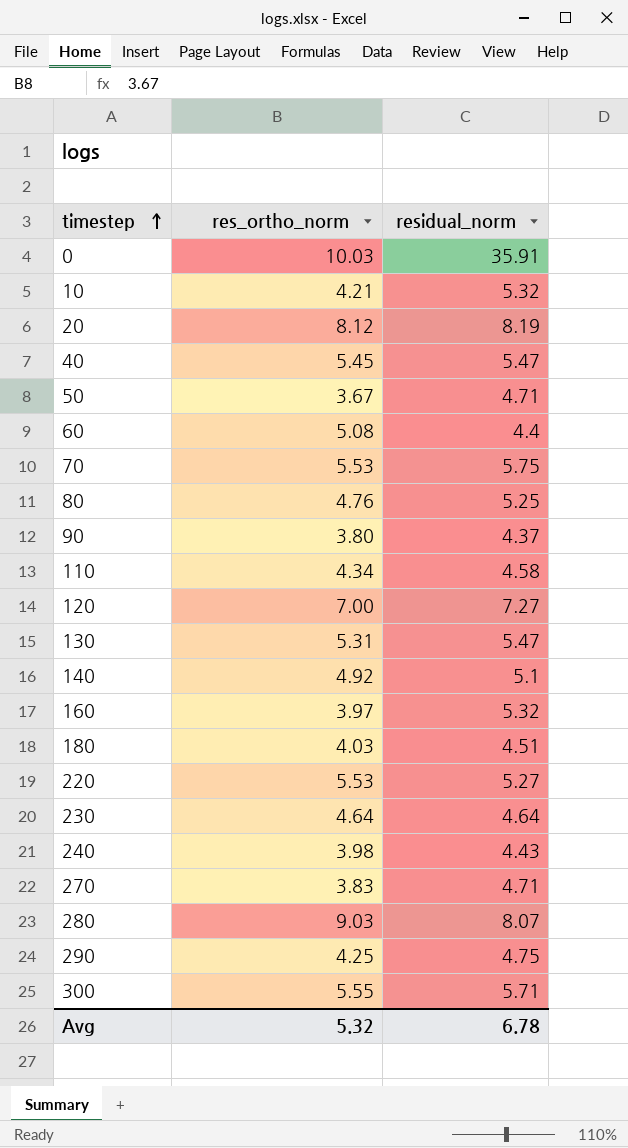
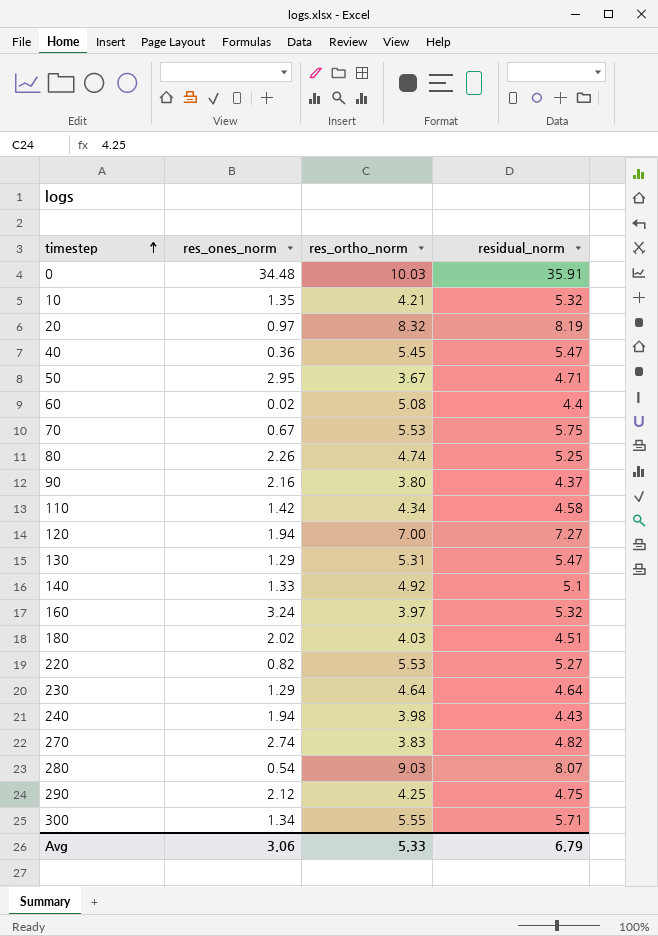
column res_ones_norm | position: none -> 2
20 | res_ortho_norm: 8.12 -> 8.32
80 | res_ortho_norm: 4.76 -> 4.74
270 | residual_norm: 4.71 -> 4.82
Avg | res_ortho_norm: 5.32 -> 5.33
Avg | residual_norm: 6.78 -> 6.79

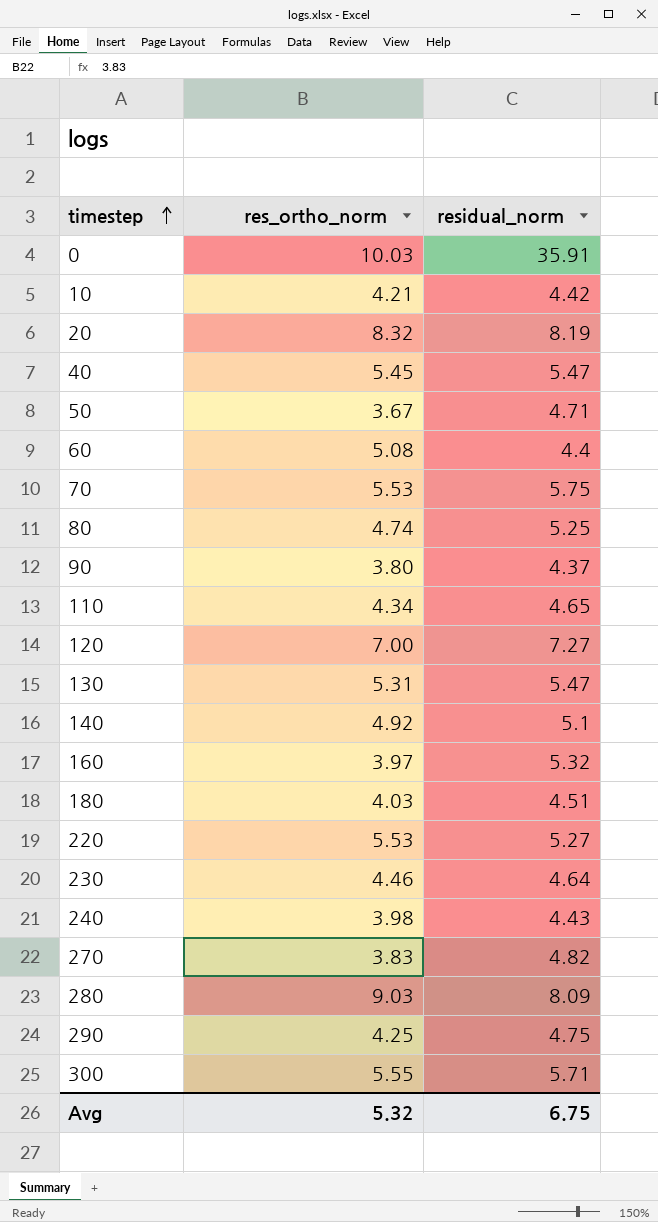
column res_ones_norm | position: 2 -> none
10 | residual_norm: 5.32 -> 4.42
110 | residual_norm: 4.58 -> 4.65
230 | res_ortho_norm: 4.64 -> 4.46
280 | residual_norm: 8.07 -> 8.09
Avg | res_ortho_norm: 5.33 -> 5.32
Avg | residual_norm: 6.79 -> 6.75

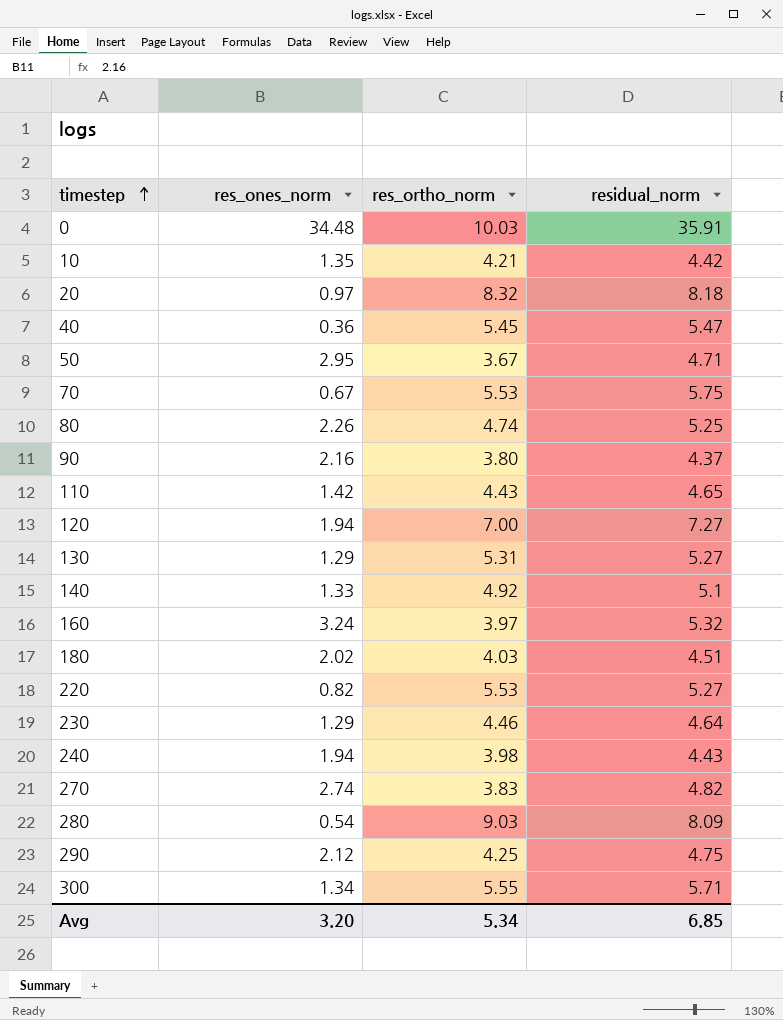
column res_ones_norm | position: none -> 2
row 60: 5.08 | 4.4 -> none
20 | residual_norm: 8.19 -> 8.18
110 | res_ortho_norm: 4.34 -> 4.43
130 | residual_norm: 5.47 -> 5.27
Avg | res_ortho_norm: 5.32 -> 5.34
Avg | residual_norm: 6.75 -> 6.85

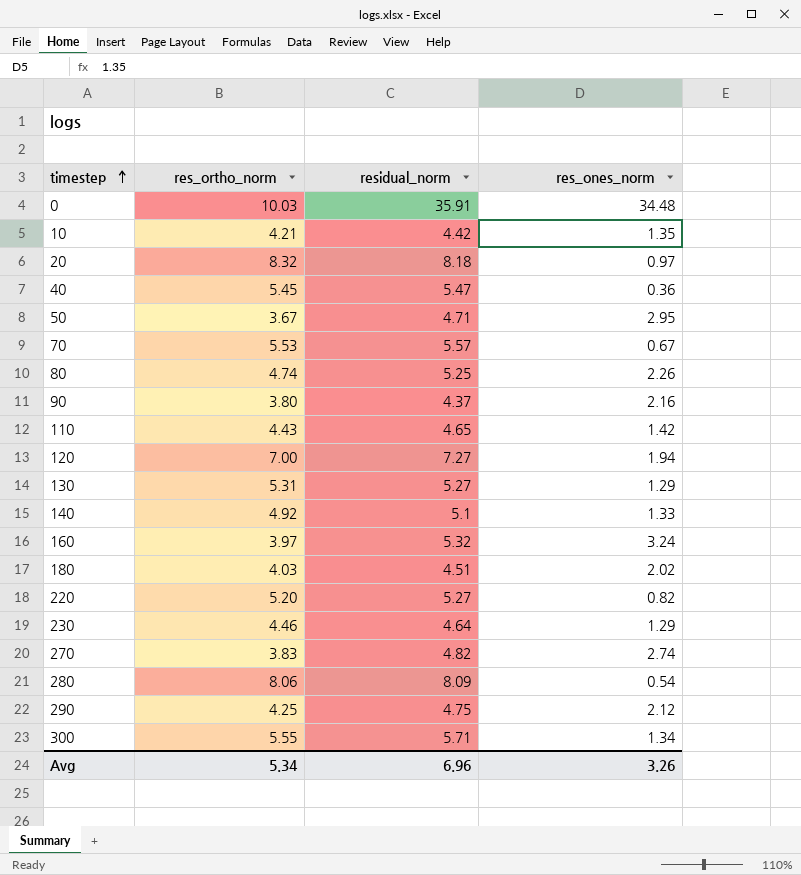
column res_ones_norm | position: 2 -> 4
row 240: 1.94 | 3.98 | 4.43 -> none
70 | residual_norm: 5.75 -> 5.57
220 | res_ortho_norm: 5.53 -> 5.20
280 | res_ortho_norm: 9.03 -> 8.06
Avg | residual_norm: 6.85 -> 6.96
Avg | res_ones_norm: 3.20 -> 3.26

